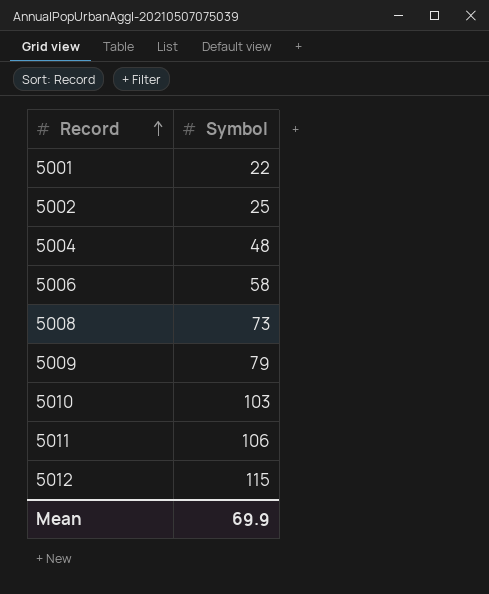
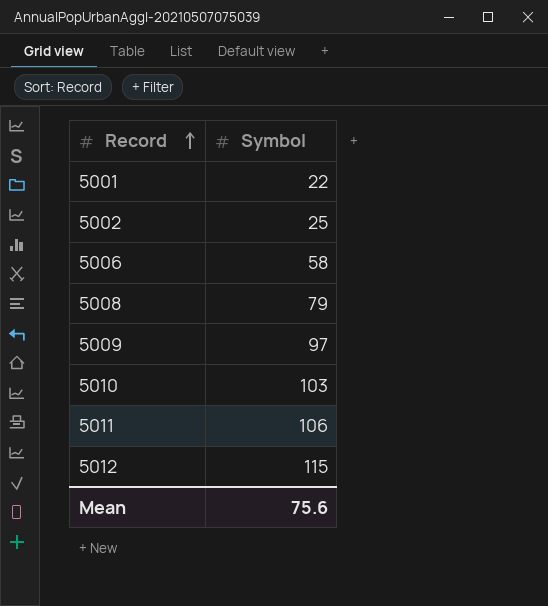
row 5004: 48 -> none
5008 | Symbol: 73 -> 79
5009 | Symbol: 79 -> 97
Mean | Symbol: 69.9 -> 75.6

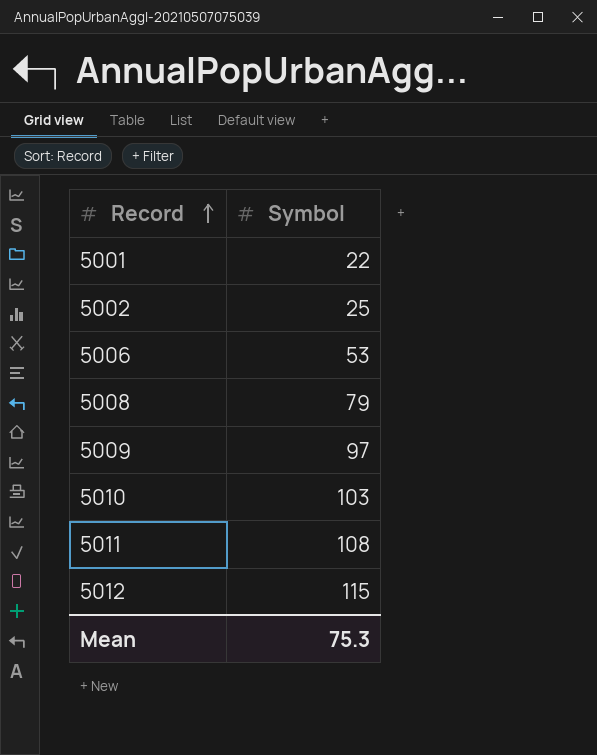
5006 | Symbol: 58 -> 53
5011 | Symbol: 106 -> 108
Mean | Symbol: 75.6 -> 75.3

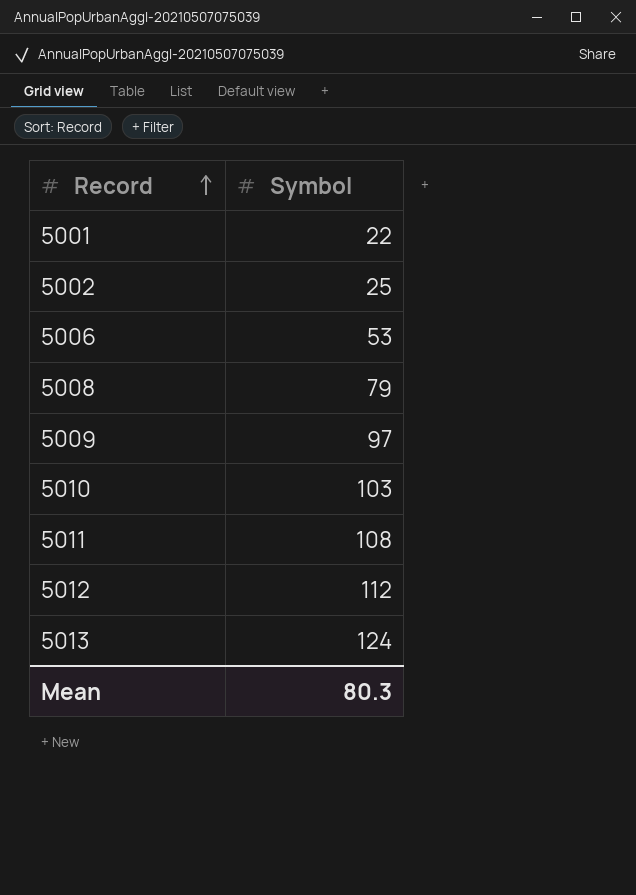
5012 | Symbol: 115 -> 112
row 5013: none -> 124
Mean | Symbol: 75.3 -> 80.3

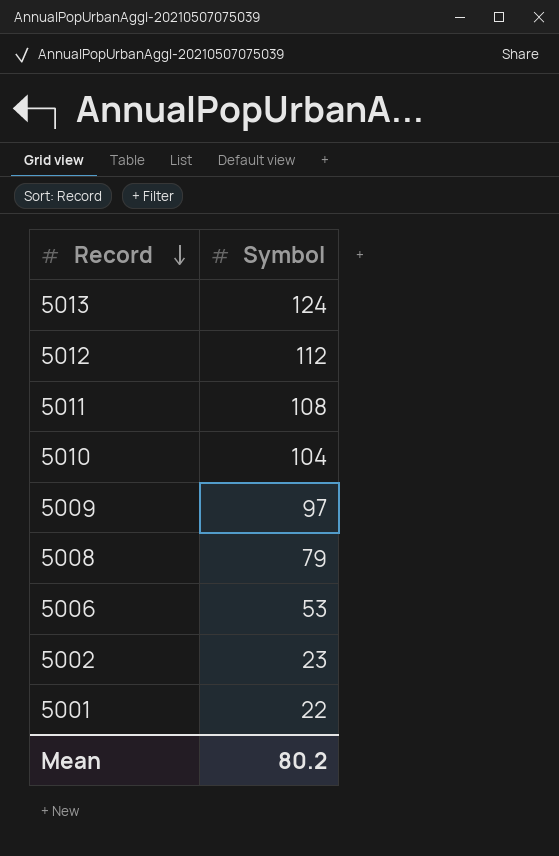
row order: Record ascending -> Record descending
5010 | Symbol: 103 -> 104
5002 | Symbol: 25 -> 23
Mean | Symbol: 80.3 -> 80.2

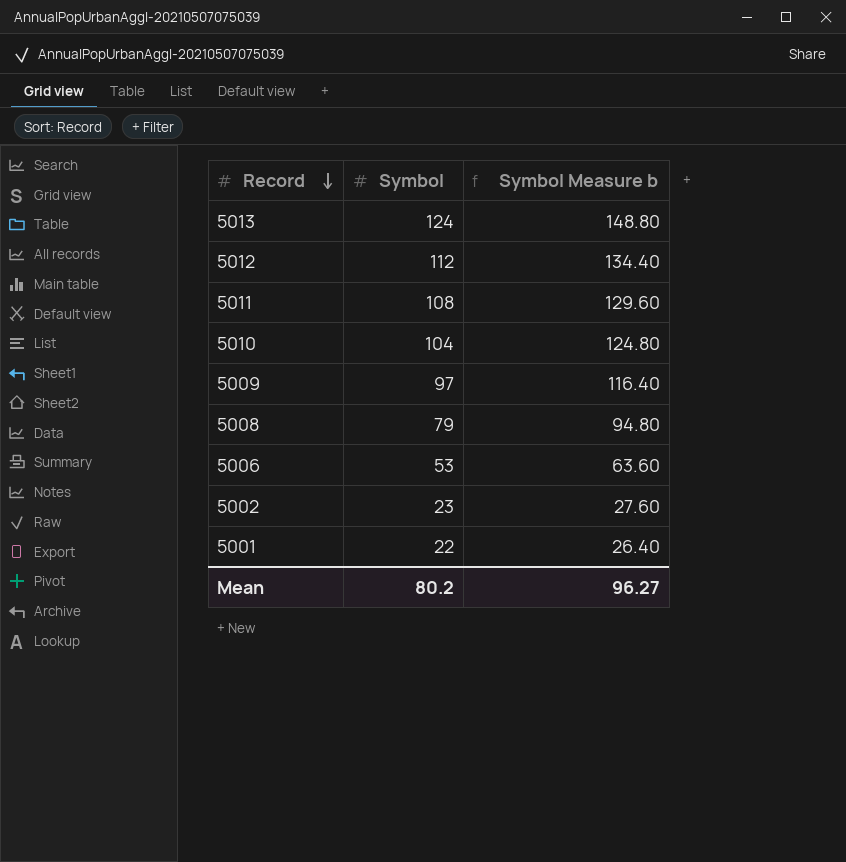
column Symbol Measure b | formula: none -> [Symbol] * 1.2

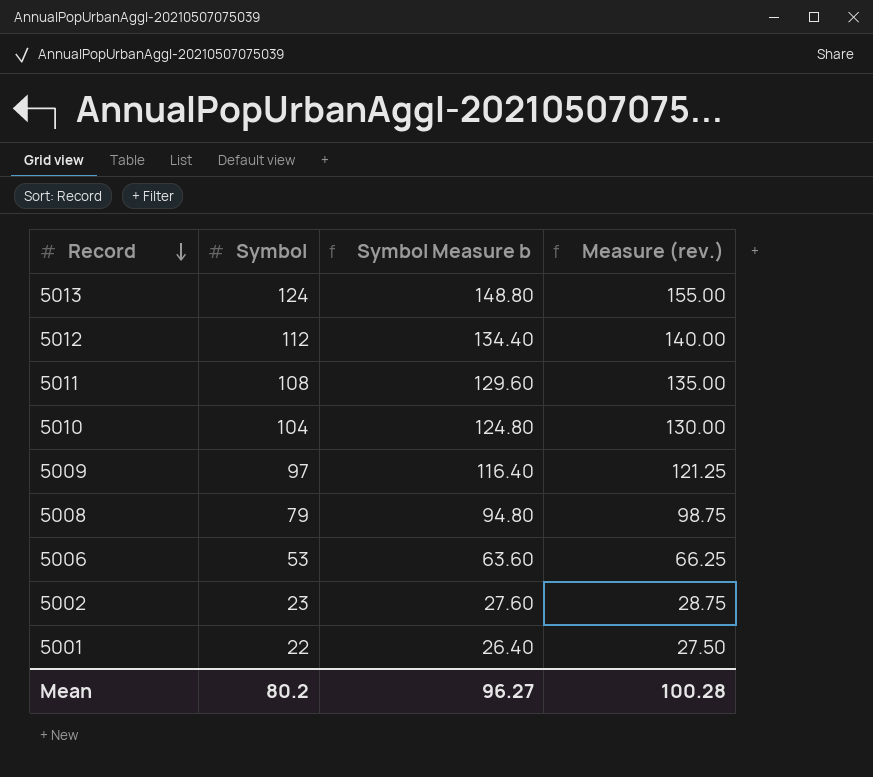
column Measure (rev.) | formula: none -> [Symbol] * 1.25

